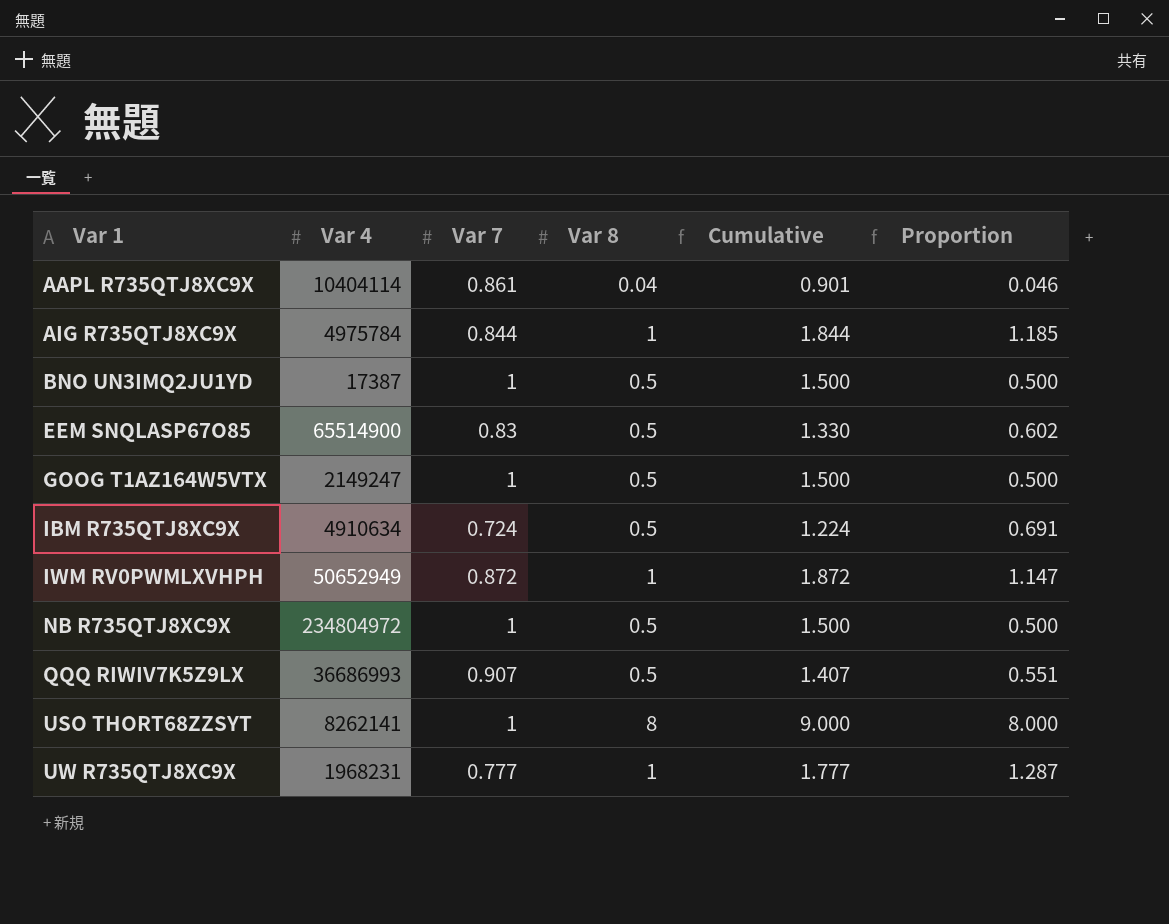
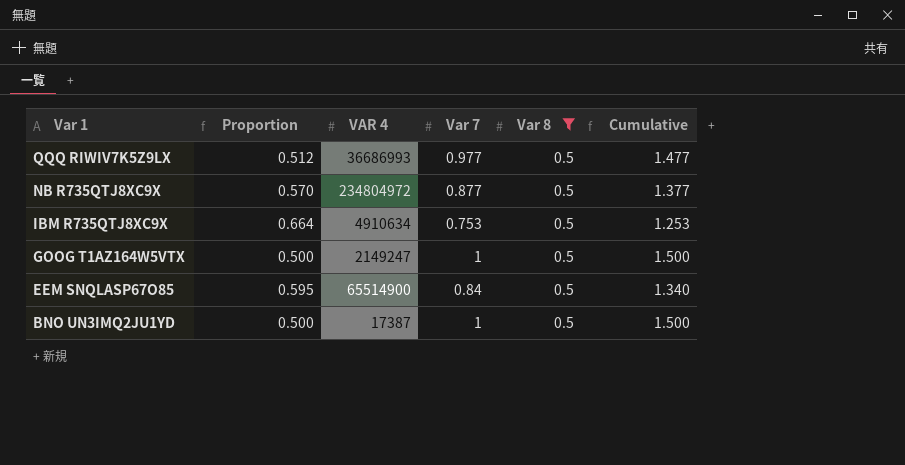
filter: none -> Var 8 = 0.5
row order: Var 1 ascending -> Var 1 descending
column Proportion | position: 6 -> 2
column name: Var 4 -> VAR 4
QQQ RIWIV7K5Z9LX | Proportion: 0.551 -> 0.512
QQQ RIWIV7K5Z9LX | Var 7: 0.907 -> 0.977
QQQ RIWIV7K5Z9LX | Cumulative: 1.407 -> 1.477
NB R735QTJ8XC9X | Proportion: 0.500 -> 0.570
NB R735QTJ8XC9X | Var 7: 1 -> 0.877
NB R735QTJ8XC9X | Cumulative: 1.500 -> 1.377
IBM R735QTJ8XC9X | Proportion: 0.691 -> 0.664
IBM R735QTJ8XC9X | Var 7: 0.724 -> 0.753
IBM R735QTJ8XC9X | Cumulative: 1.224 -> 1.253
EEM SNQLASP67O85 | Proportion: 0.602 -> 0.595
EEM SNQLASP67O85 | Var 7: 0.83 -> 0.84
EEM SNQLASP67O85 | Cumulative: 1.330 -> 1.340

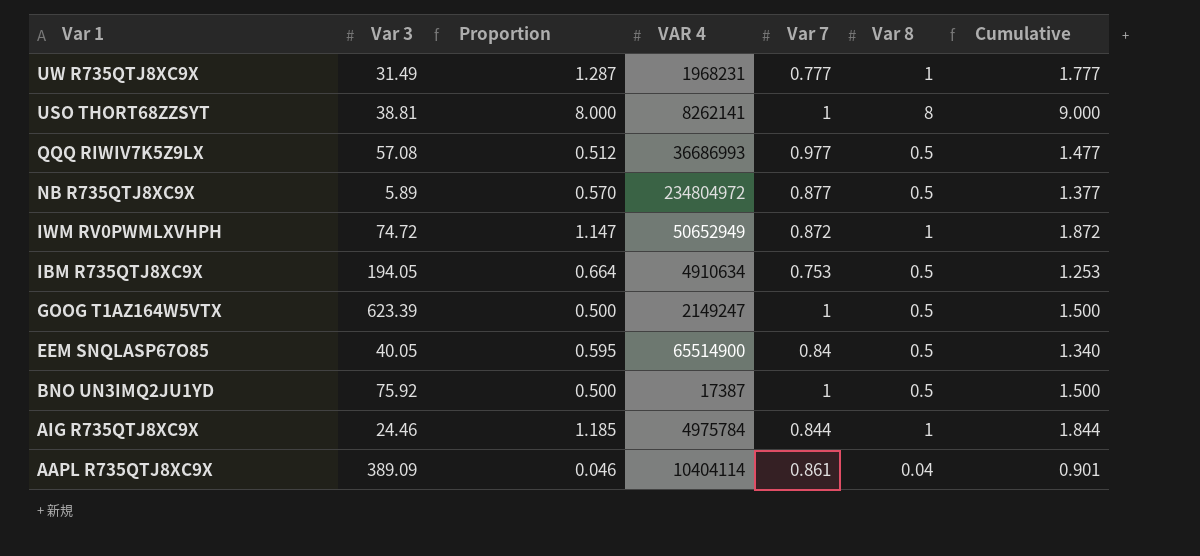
filter: Var 8 = 0.5 -> none
column Var 3 | position: none -> 2

